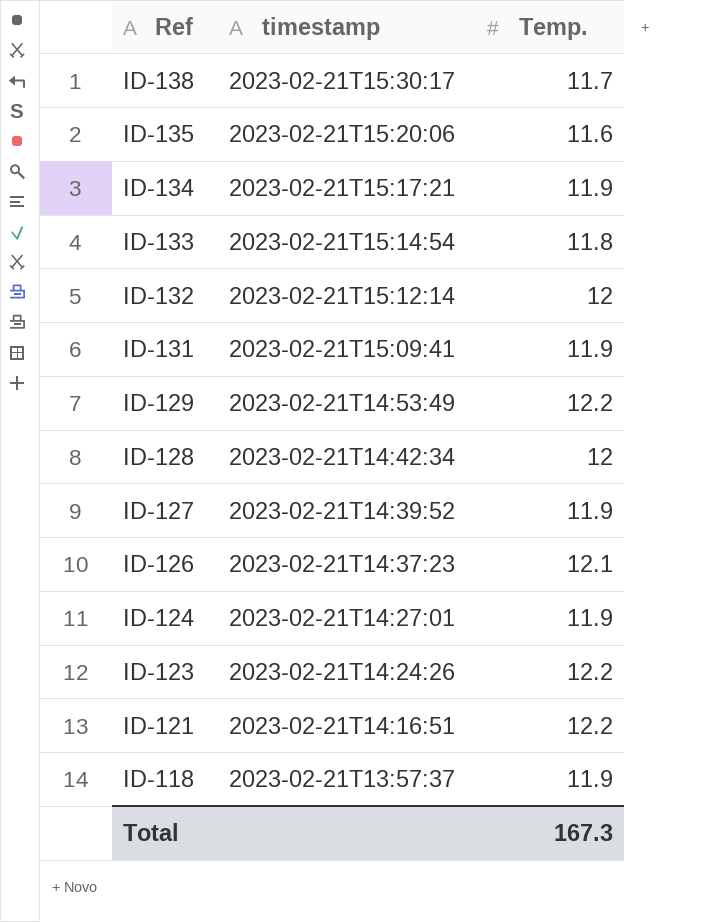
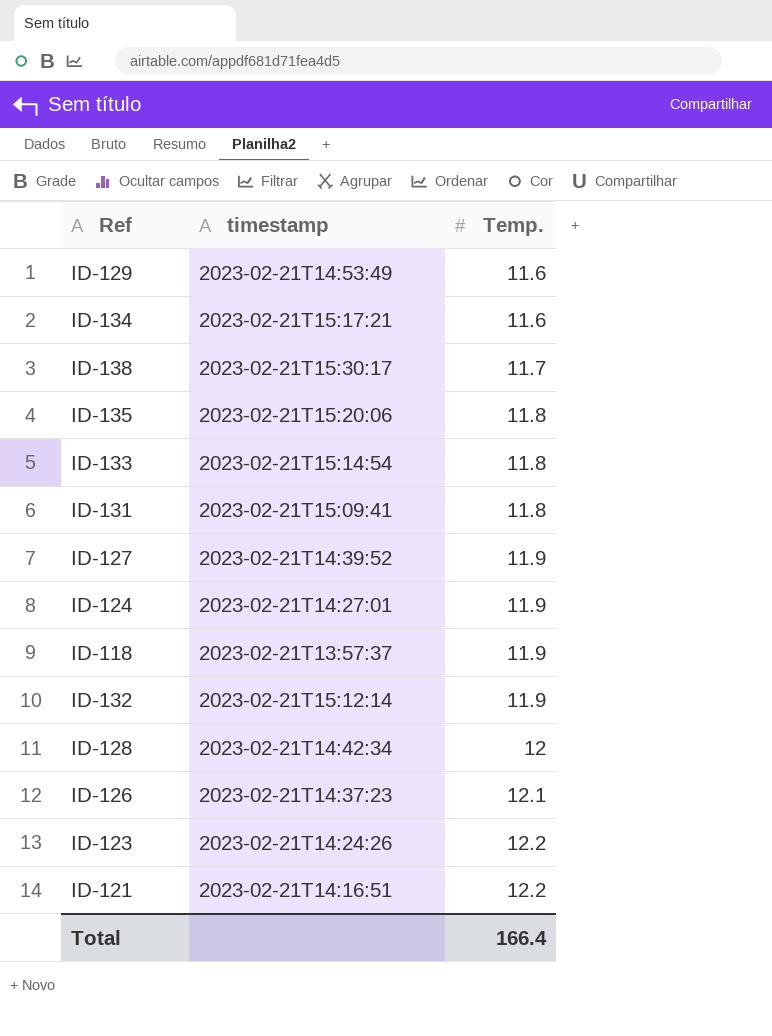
row order: Ref descending -> Temp. ascending
ID-129 | Temp.: 12.2 -> 11.6
ID-134 | Temp.: 11.9 -> 11.6
ID-135 | Temp.: 11.6 -> 11.8
ID-131 | Temp.: 11.9 -> 11.8
ID-132 | Temp.: 12 -> 11.9
Total | Temp.: 167.3 -> 166.4

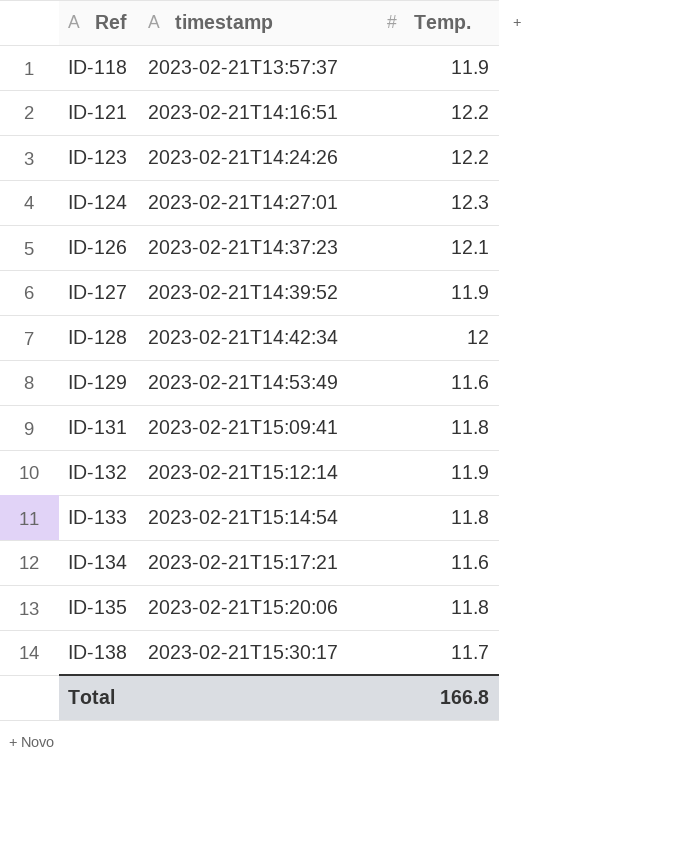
row order: Temp. ascending -> Ref ascending
ID-124 | Temp.: 11.9 -> 12.3
Total | Temp.: 166.4 -> 166.8

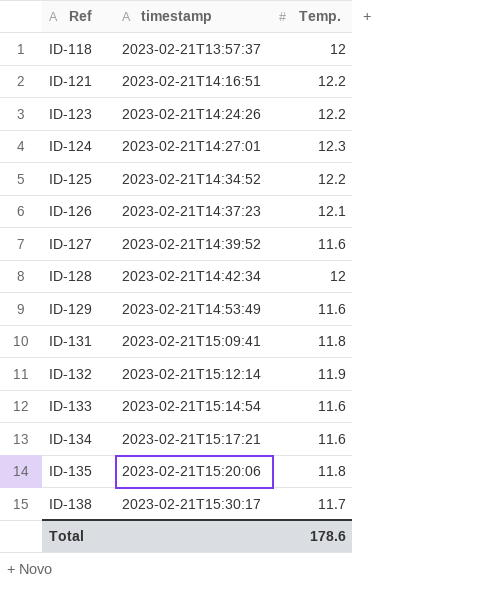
ID-118 | Temp.: 11.9 -> 12
row ID-125: none -> 2023-02-21T14:34:52 | 12.2
ID-127 | Temp.: 11.9 -> 11.6
ID-133 | Temp.: 11.8 -> 11.6
Total | Temp.: 166.8 -> 178.6

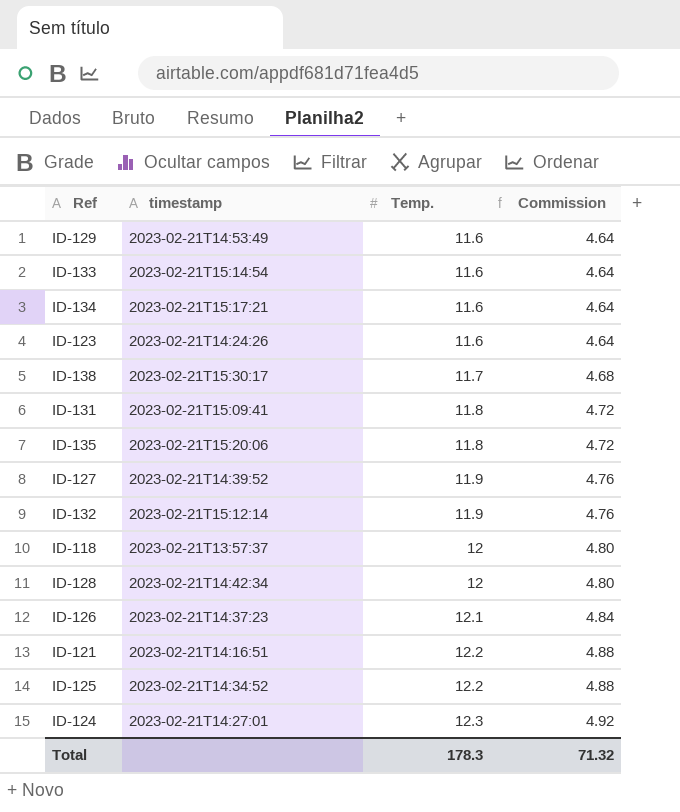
row order: Ref ascending -> Temp. ascending
column Commission | formula: none -> [Temp.] * 0.4
ID-123 | Temp.: 12.2 -> 11.6
ID-127 | Temp.: 11.6 -> 11.9
Total | Temp.: 178.6 -> 178.3

